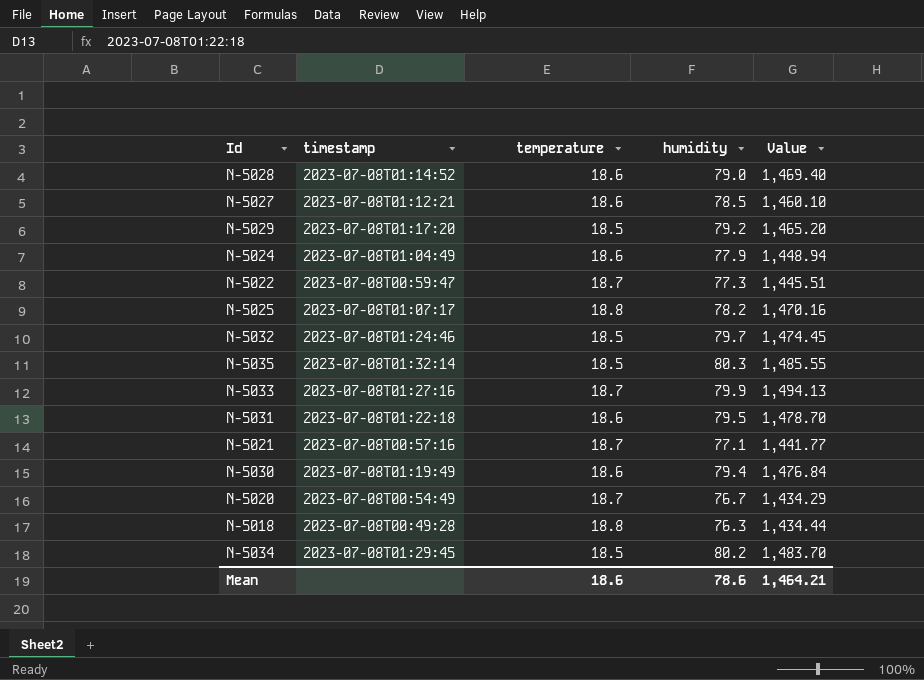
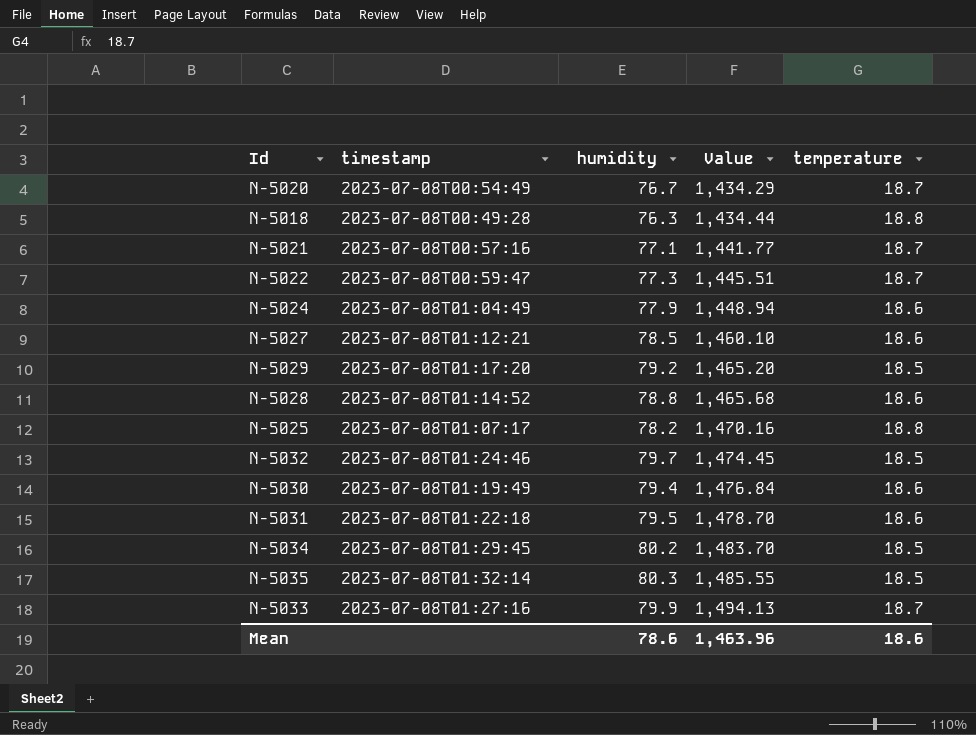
row order: none -> Value ascending
column temperature | position: 3 -> 5
N-5028 | humidity: 79.0 -> 78.8
N-5028 | Value: 1,469.40 -> 1,465.68
Mean | Value: 1,464.21 -> 1,463.96

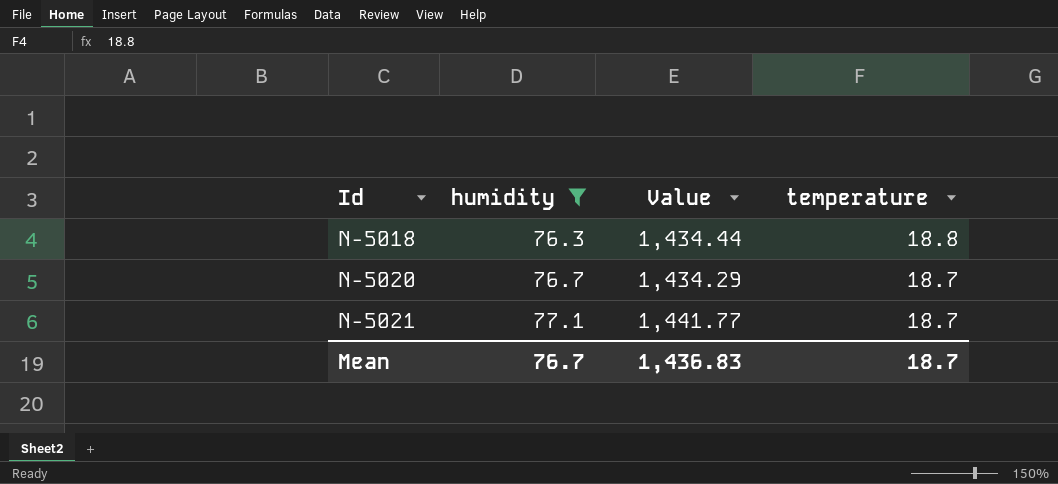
filter: none -> humidity <= 77.1
row order: Value ascending -> Id ascending
column timestamp | position: 2 -> none
Mean | humidity: 78.6 -> 76.7
Mean | Value: 1,463.96 -> 1,436.83
Mean | temperature: 18.6 -> 18.7

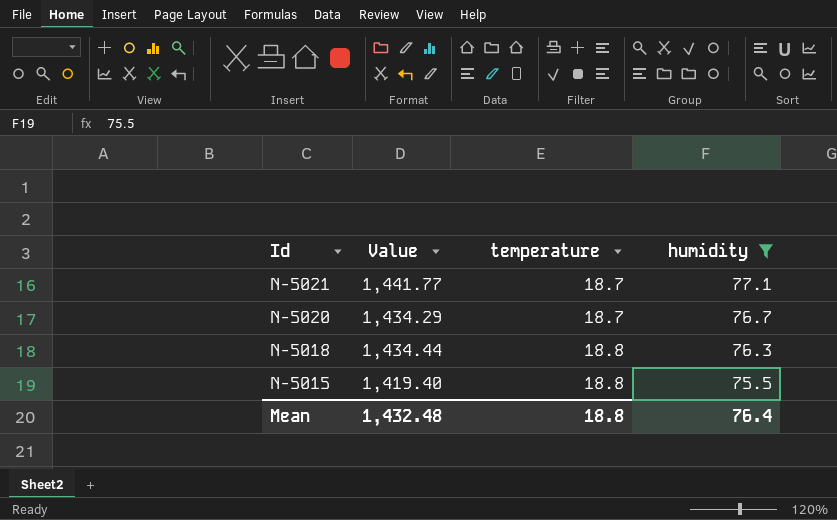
row order: Id ascending -> Id descending
column humidity | position: 2 -> 4
row N-5015: none -> 1,419.40 | 18.8 | 75.5
Mean | Value: 1,436.83 -> 1,432.48
Mean | temperature: 18.7 -> 18.8
Mean | humidity: 76.7 -> 76.4

